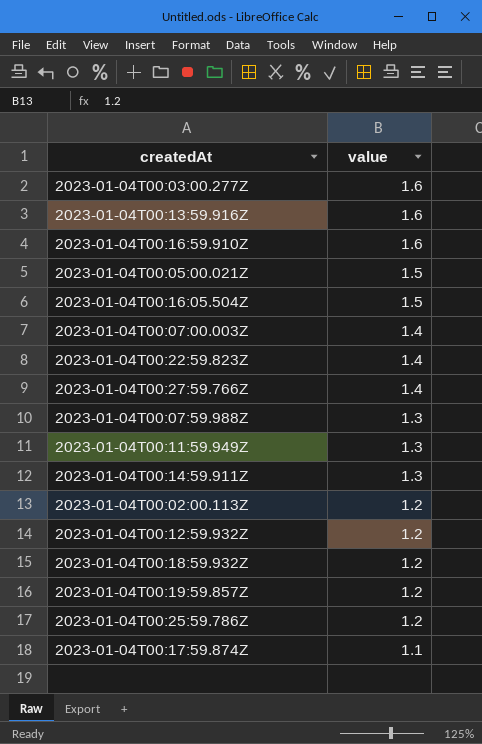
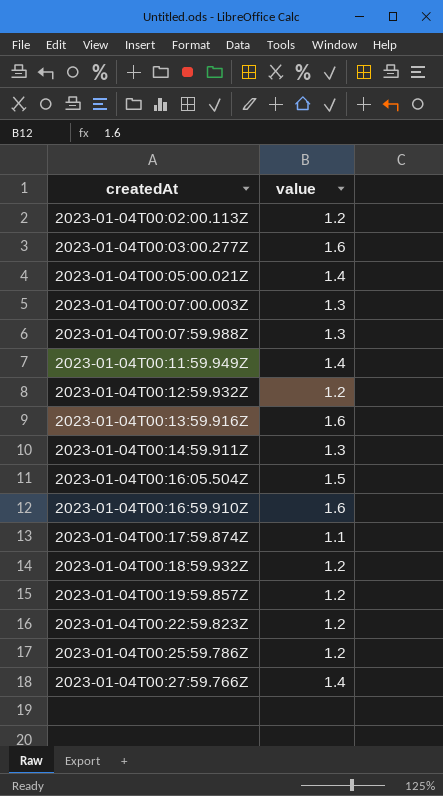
row order: value descending -> createdAt ascending
2023-01-04T00:05:00.021Z | value: 1.5 -> 1.4
2023-01-04T00:07:00.003Z | value: 1.4 -> 1.3
2023-01-04T00:11:59.949Z | value: 1.3 -> 1.4
2023-01-04T00:22:59.823Z | value: 1.4 -> 1.2

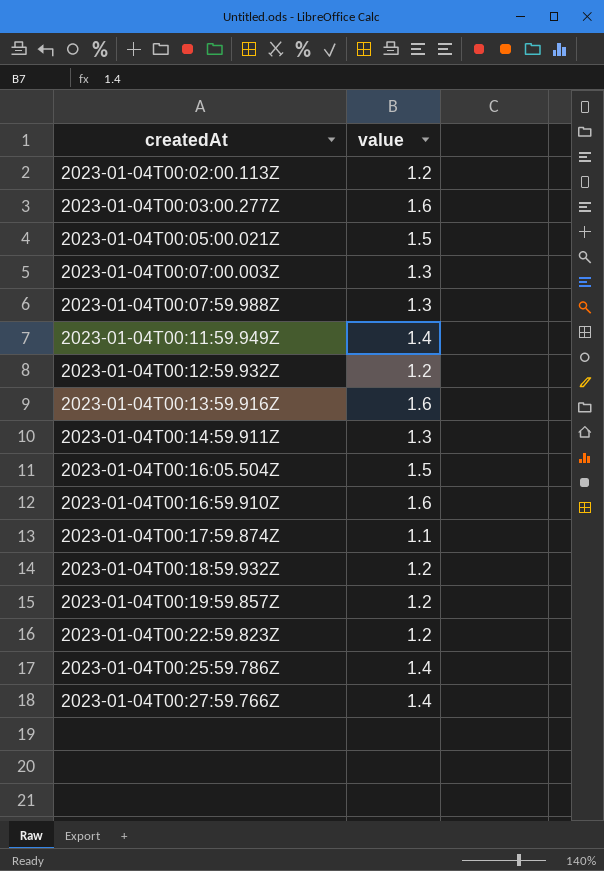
2023-01-04T00:05:00.021Z | value: 1.4 -> 1.5
2023-01-04T00:25:59.786Z | value: 1.2 -> 1.4

